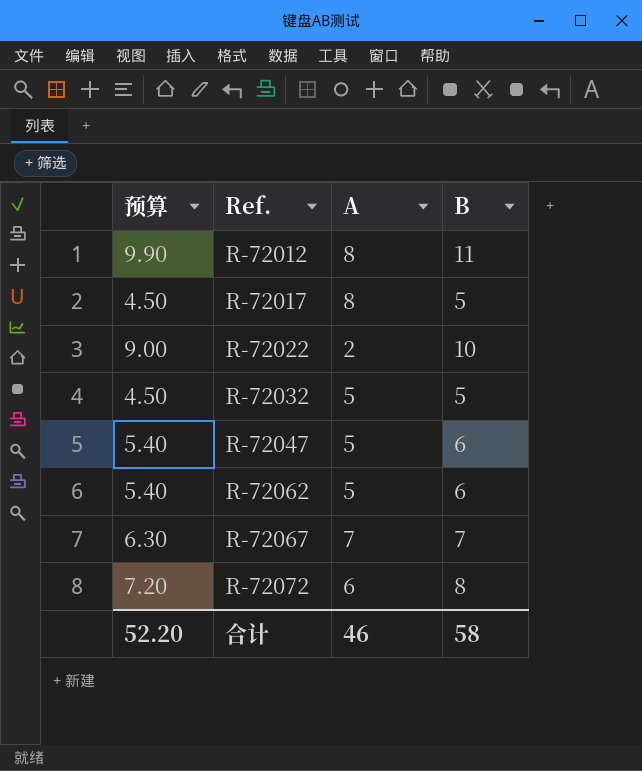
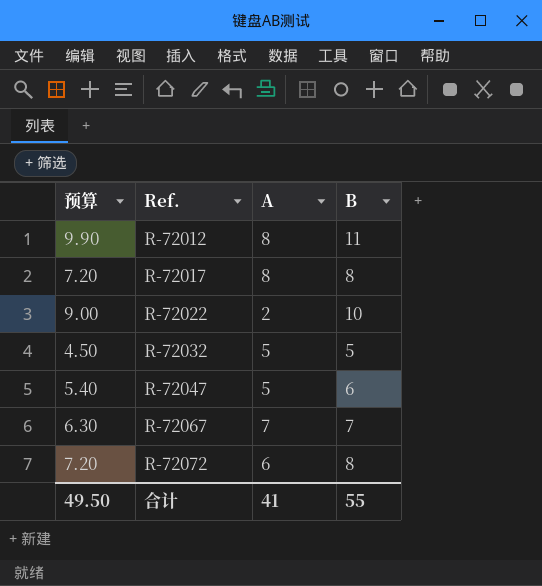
row R-72062: 5.40 | 5 | 6 -> none
R-72017 | 预算: 4.50 -> 7.20
R-72017 | B: 5 -> 8
合计 | 预算: 52.20 -> 49.50
合计 | A: 46 -> 41
合计 | B: 58 -> 55

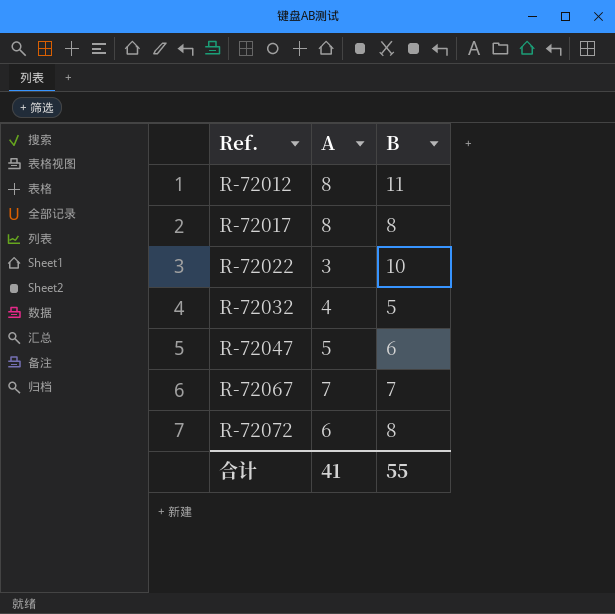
column 预算 | formula: [B] * 0.9 -> none
R-72022 | A: 2 -> 3
R-72032 | A: 5 -> 4

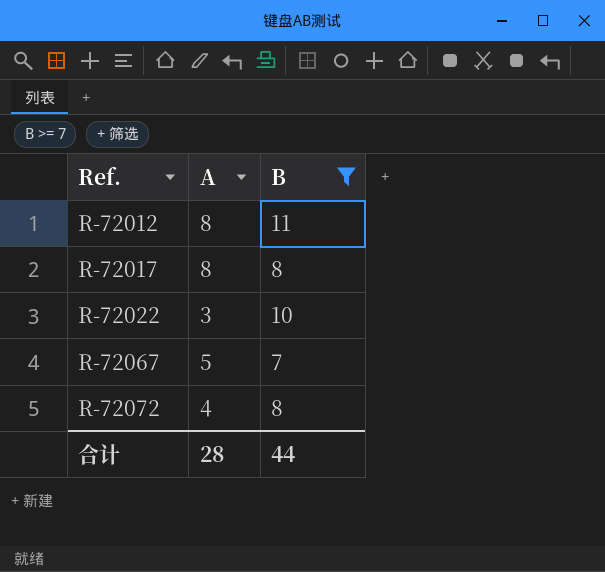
filter: none -> B >= 7
R-72067 | A: 7 -> 5
R-72072 | A: 6 -> 4
合计 | A: 41 -> 28
合计 | B: 55 -> 44

